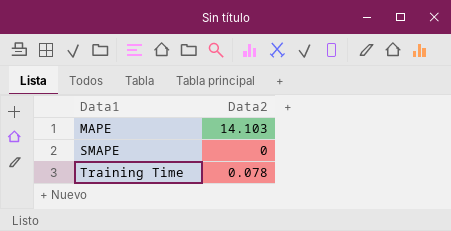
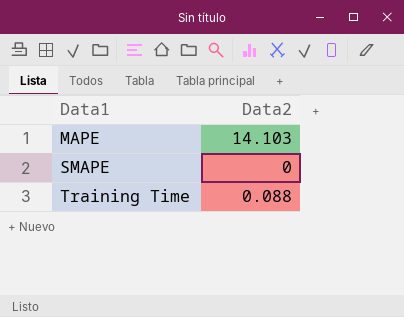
Training Time | Data2: 0.078 -> 0.088

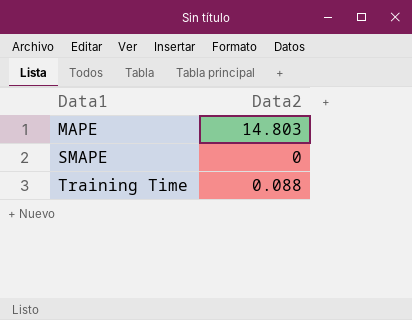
MAPE | Data2: 14.103 -> 14.803

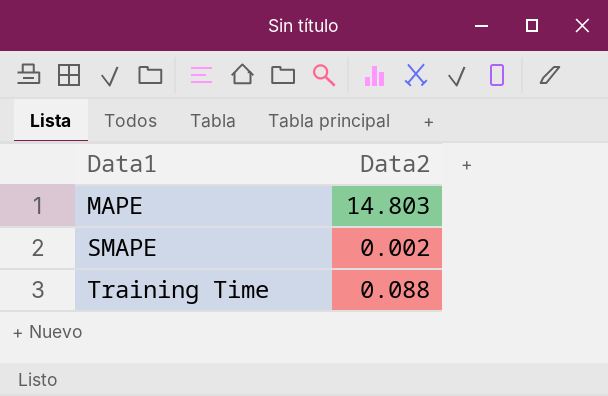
SMAPE | Data2: 0 -> 0.002

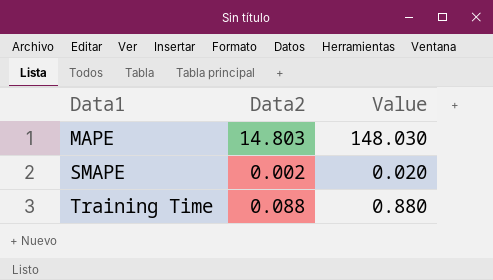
column Value | formula: none -> [Data2] * 10

